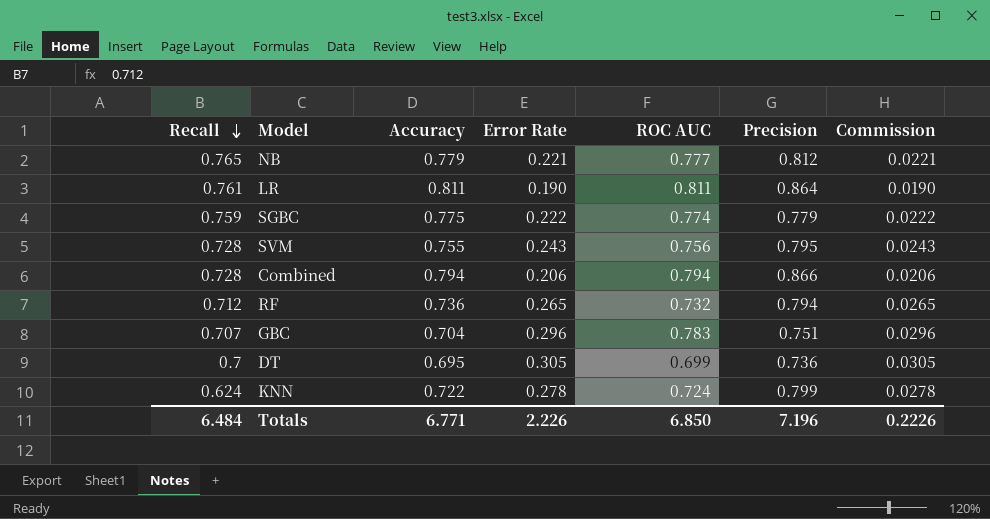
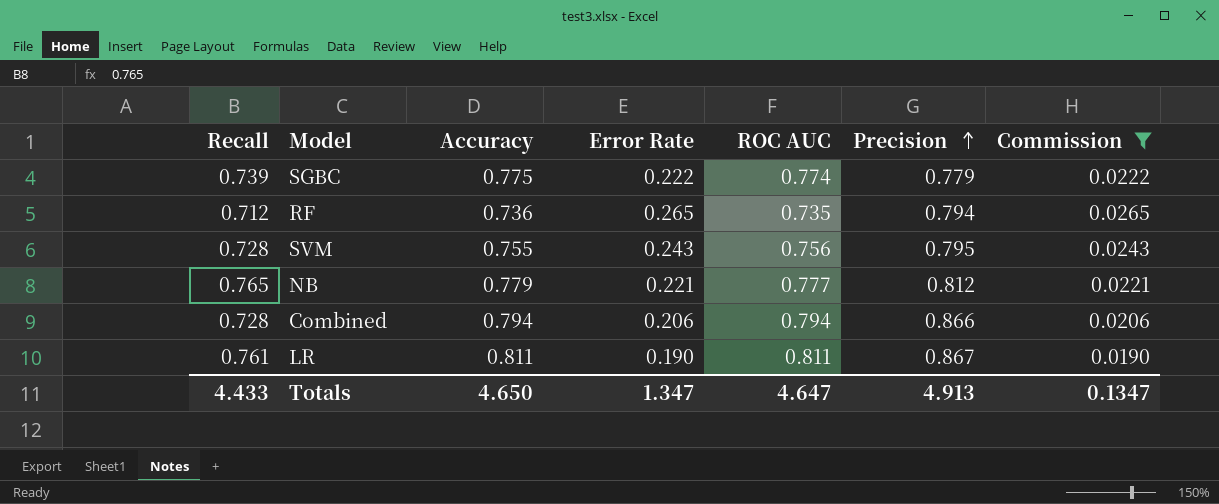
filter: none -> Commission <= 0.0265
row order: Recall descending -> Precision ascending
SGBC | Recall: 0.759 -> 0.739
RF | ROC AUC: 0.732 -> 0.735
LR | Precision: 0.864 -> 0.867
Totals | Recall: 6.484 -> 4.433
Totals | Accuracy: 6.771 -> 4.650
Totals | Error Rate: 2.226 -> 1.347
Totals | ROC AUC: 6.850 -> 4.647
Totals | Precision: 7.196 -> 4.913
Totals | Commission: 0.2226 -> 0.1347

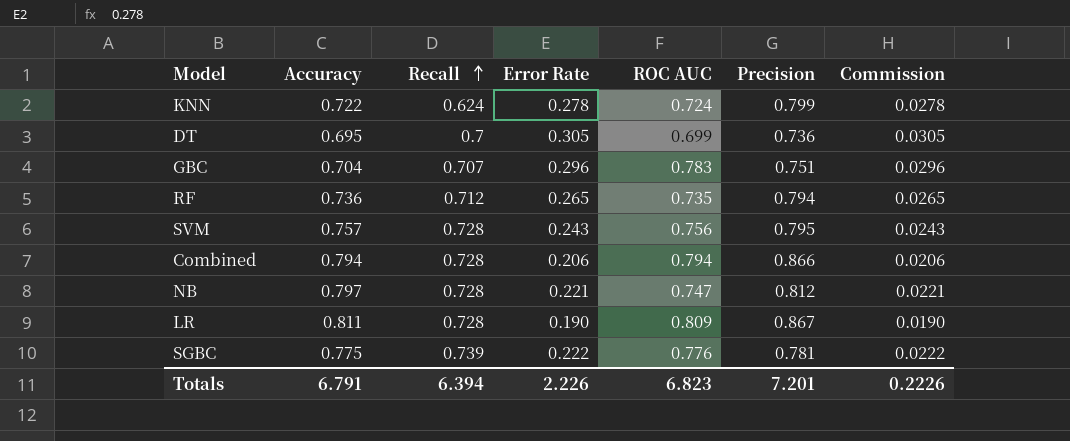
filter: Commission <= 0.0265 -> none
row order: Precision ascending -> Recall ascending
column Recall | position: 1 -> 3
SVM | Accuracy: 0.755 -> 0.757
NB | Accuracy: 0.779 -> 0.797
NB | Recall: 0.765 -> 0.728
NB | ROC AUC: 0.777 -> 0.747
LR | Recall: 0.761 -> 0.728
LR | ROC AUC: 0.811 -> 0.809
SGBC | ROC AUC: 0.774 -> 0.776
SGBC | Precision: 0.779 -> 0.781
Totals | Accuracy: 4.650 -> 6.791
Totals | Recall: 4.433 -> 6.394
Totals | Error Rate: 1.347 -> 2.226
Totals | ROC AUC: 4.647 -> 6.823
Totals | Precision: 4.913 -> 7.201
Totals | Commission: 0.1347 -> 0.2226

